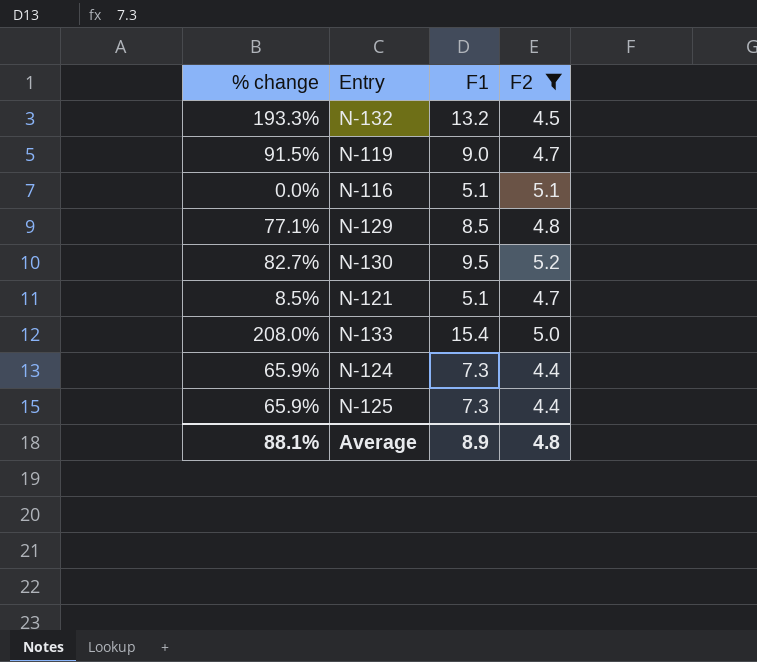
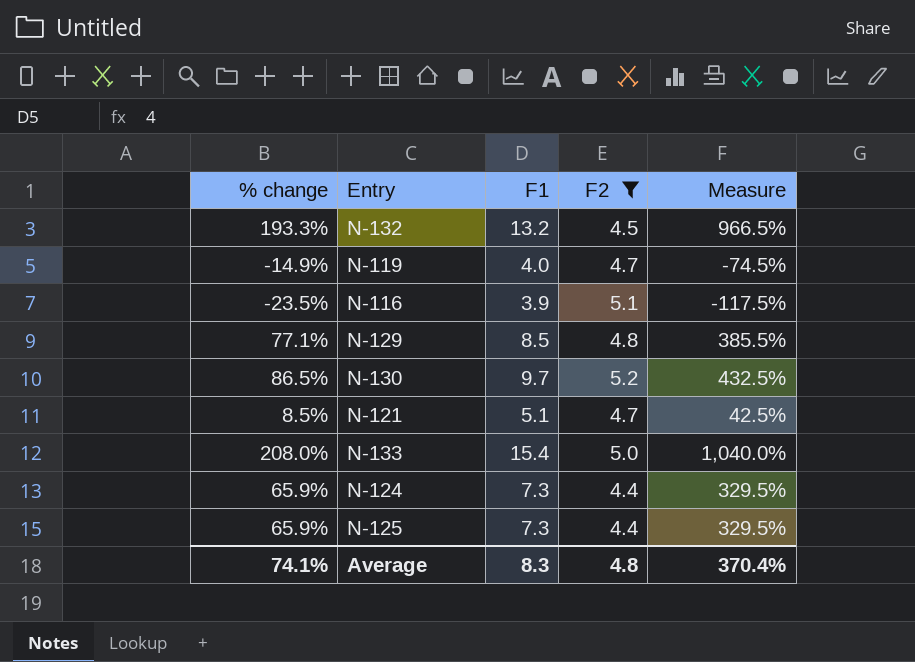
column Measure | formula: none -> [% change] * 5
N-119 | % change: 91.5% -> -14.9%
N-119 | F1: 9.0 -> 4.0
N-116 | % change: 0.0% -> -23.5%
N-116 | F1: 5.1 -> 3.9
N-130 | % change: 82.7% -> 86.5%
N-130 | F1: 9.5 -> 9.7
Average | % change: 88.1% -> 74.1%
Average | F1: 8.9 -> 8.3

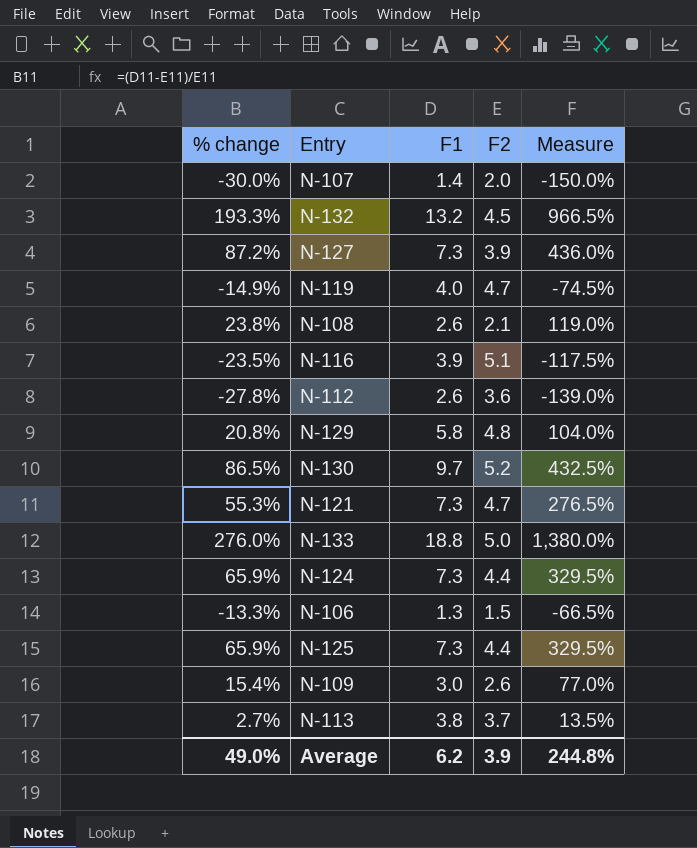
filter: F2 >= 4.4 -> none
N-129 | % change: 77.1% -> 20.8%
N-129 | F1: 8.5 -> 5.8
N-129 | Measure: 385.5% -> 104.0%
N-121 | % change: 8.5% -> 55.3%
N-121 | F1: 5.1 -> 7.3
N-121 | Measure: 42.5% -> 276.5%
N-133 | % change: 208.0% -> 276.0%
N-133 | F1: 15.4 -> 18.8
N-133 | Measure: 1,040.0% -> 1,380.0%
Average | % change: 74.1% -> 49.0%
Average | F1: 8.3 -> 6.2
Average | F2: 4.8 -> 3.9
Average | Measure: 370.4% -> 244.8%

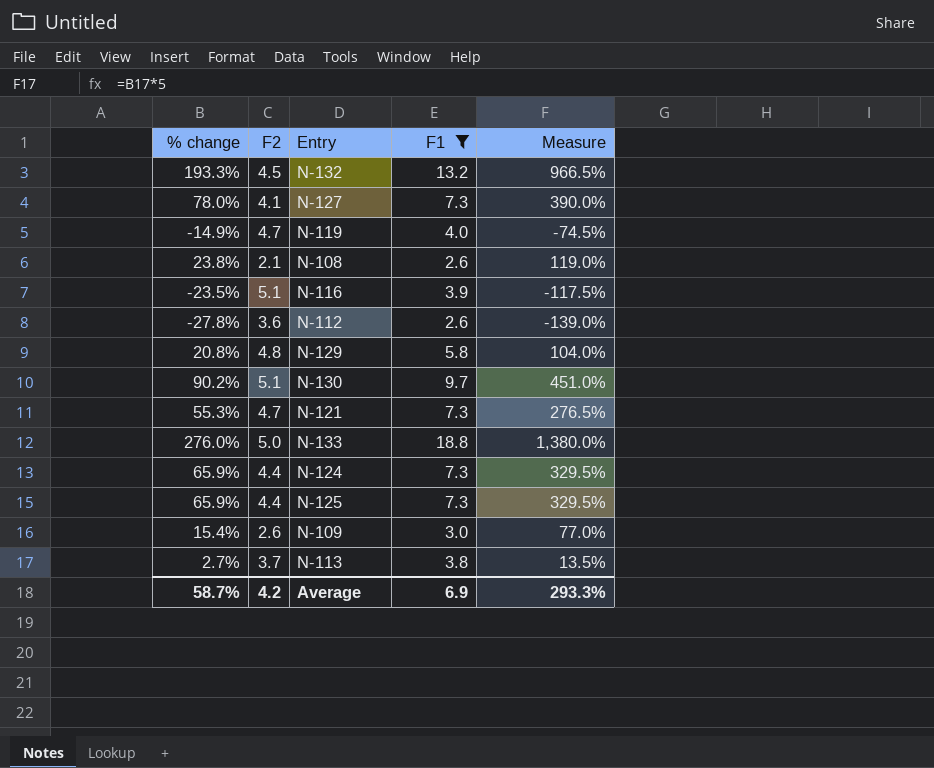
filter: none -> F1 >= 2.6
column F2 | position: 4 -> 2
N-127 | % change: 87.2% -> 78.0%
N-127 | F2: 3.9 -> 4.1
N-127 | Measure: 436.0% -> 390.0%
N-130 | % change: 86.5% -> 90.2%
N-130 | F2: 5.2 -> 5.1
N-130 | Measure: 432.5% -> 451.0%
Average | % change: 49.0% -> 58.7%
Average | F2: 3.9 -> 4.2
Average | F1: 6.2 -> 6.9
Average | Measure: 244.8% -> 293.3%

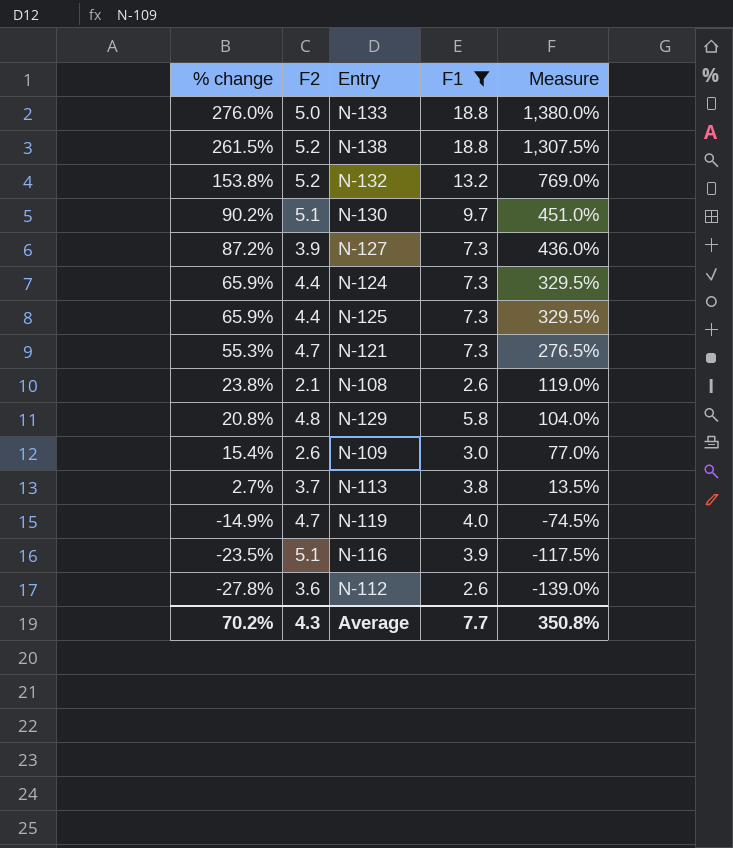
row order: none -> % change descending
row N-138: none -> 261.5% | 5.2 | 18.8 | 1,307.5%
N-132 | % change: 193.3% -> 153.8%
N-132 | F2: 4.5 -> 5.2
N-132 | Measure: 966.5% -> 769.0%
N-127 | % change: 78.0% -> 87.2%
N-127 | F2: 4.1 -> 3.9
N-127 | Measure: 390.0% -> 436.0%
Average | % change: 58.7% -> 70.2%
Average | F2: 4.2 -> 4.3
Average | F1: 6.9 -> 7.7
Average | Measure: 293.3% -> 350.8%

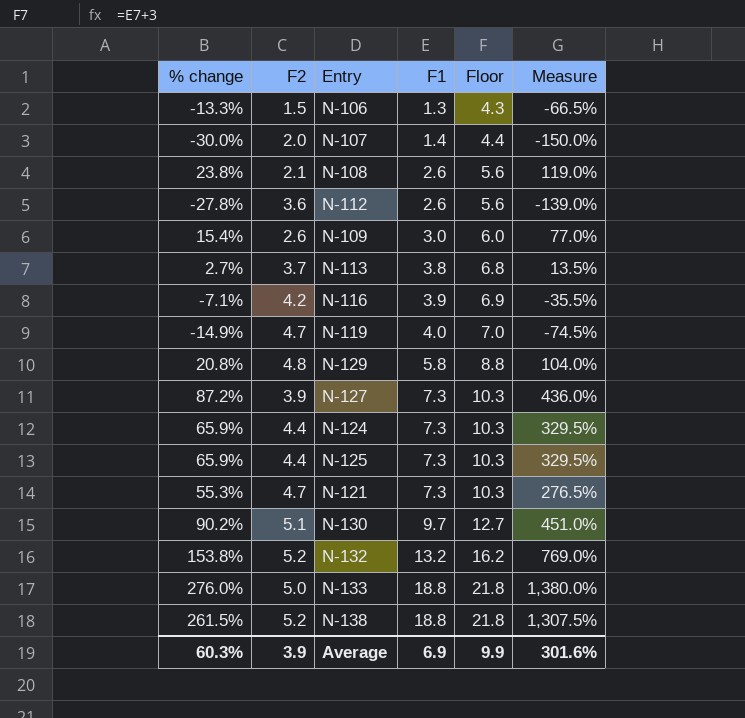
filter: F1 >= 2.6 -> none
row order: % change descending -> F1 ascending
column Floor | formula: none -> [F1] + 3
N-116 | % change: -23.5% -> -7.1%
N-116 | F2: 5.1 -> 4.2
N-116 | Measure: -117.5% -> -35.5%
Average | % change: 70.2% -> 60.3%
Average | F2: 4.3 -> 3.9
Average | F1: 7.7 -> 6.9
Average | Measure: 350.8% -> 301.6%

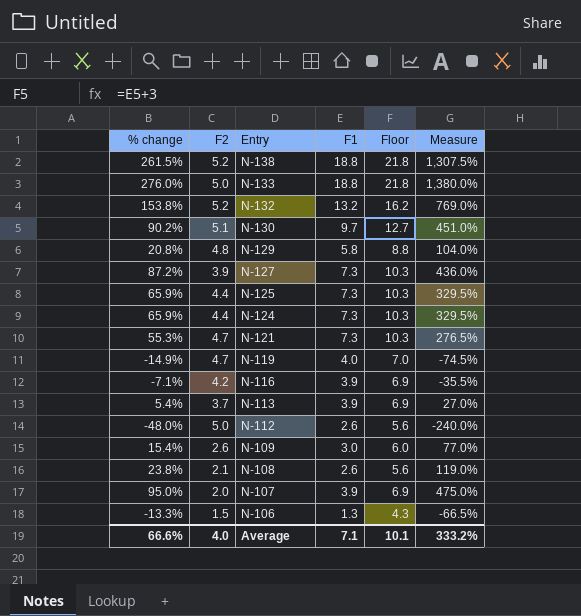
row order: F1 ascending -> Entry descending
N-113 | % change: 2.7% -> 5.4%
N-113 | F1: 3.8 -> 3.9
N-113 | Floor: 6.8 -> 6.9
N-113 | Measure: 13.5% -> 27.0%
N-112 | % change: -27.8% -> -48.0%
N-112 | F2: 3.6 -> 5.0
N-112 | Measure: -139.0% -> -240.0%
N-107 | % change: -30.0% -> 95.0%
N-107 | F1: 1.4 -> 3.9
N-107 | Floor: 4.4 -> 6.9
N-107 | Measure: -150.0% -> 475.0%
Average | % change: 60.3% -> 66.6%
Average | F2: 3.9 -> 4.0
Average | F1: 6.9 -> 7.1
Average | Floor: 9.9 -> 10.1
Average | Measure: 301.6% -> 333.2%

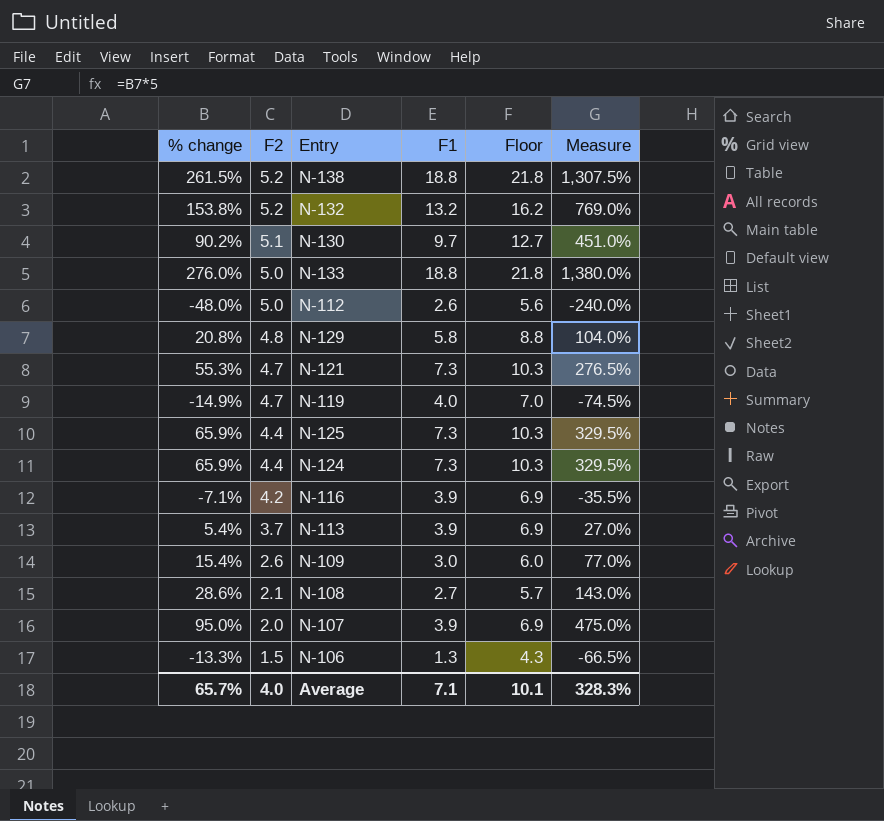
row order: Entry descending -> F2 descending
row N-127: 87.2% | 3.9 | 7.3 | 10.3 | 436.0% -> none
N-108 | % change: 23.8% -> 28.6%
N-108 | F1: 2.6 -> 2.7
N-108 | Floor: 5.6 -> 5.7
N-108 | Measure: 119.0% -> 143.0%
Average | % change: 66.6% -> 65.7%
Average | Measure: 333.2% -> 328.3%

